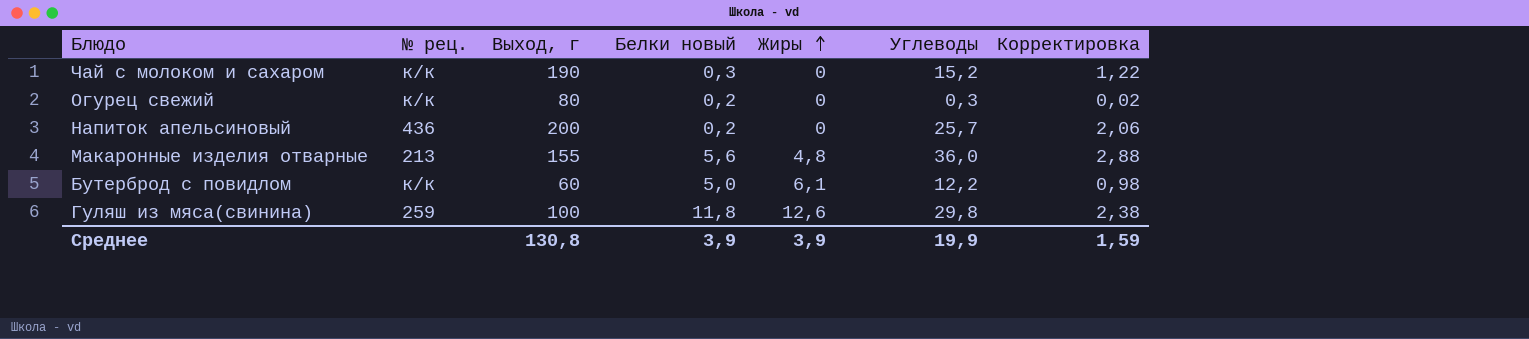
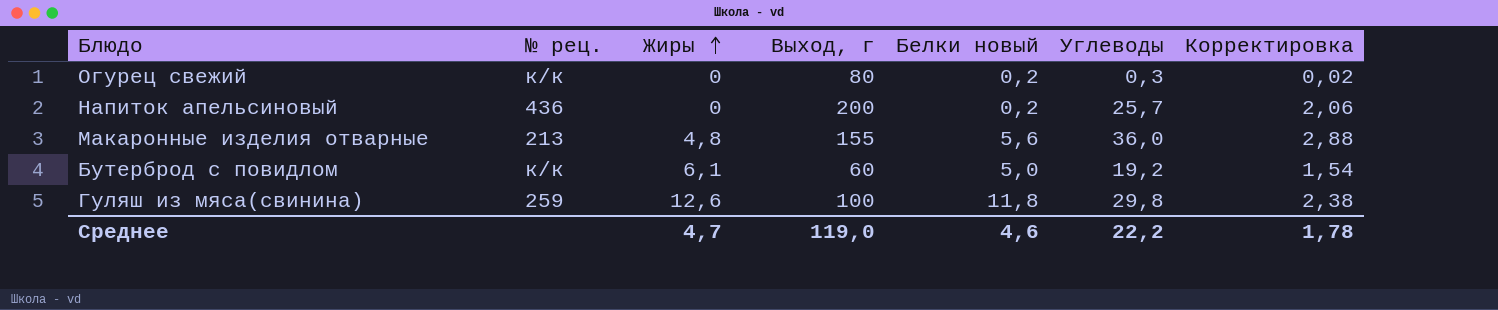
column Жиры | position: 5 -> 3
row Чай с молоком и сахаром: к/к | 190 | 0,3 | 0 | 15,2 | 1,22 -> none
Бутерброд с повидлом | Углеводы: 12,2 -> 19,2
Бутерброд с повидлом | Корректировка: 0,98 -> 1,54
Среднее | Жиры: 3,9 -> 4,7
Среднее | Выход, г: 130,8 -> 119,0
Среднее | Белки новый: 3,9 -> 4,6
Среднее | Углеводы: 19,9 -> 22,2
Среднее | Корректировка: 1,59 -> 1,78

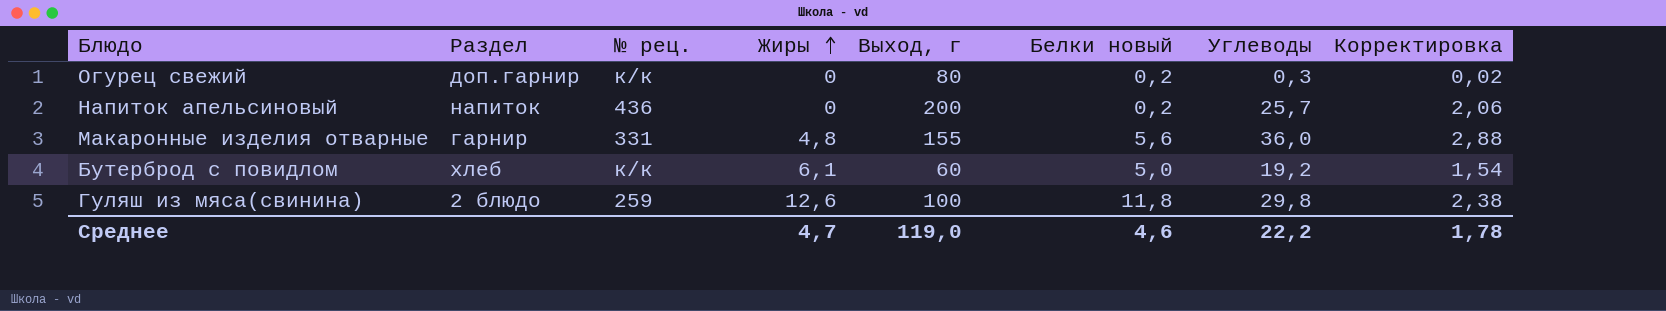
column Раздел | position: none -> 2
Макаронные изделия отварные | № рец.: 213 -> 331

